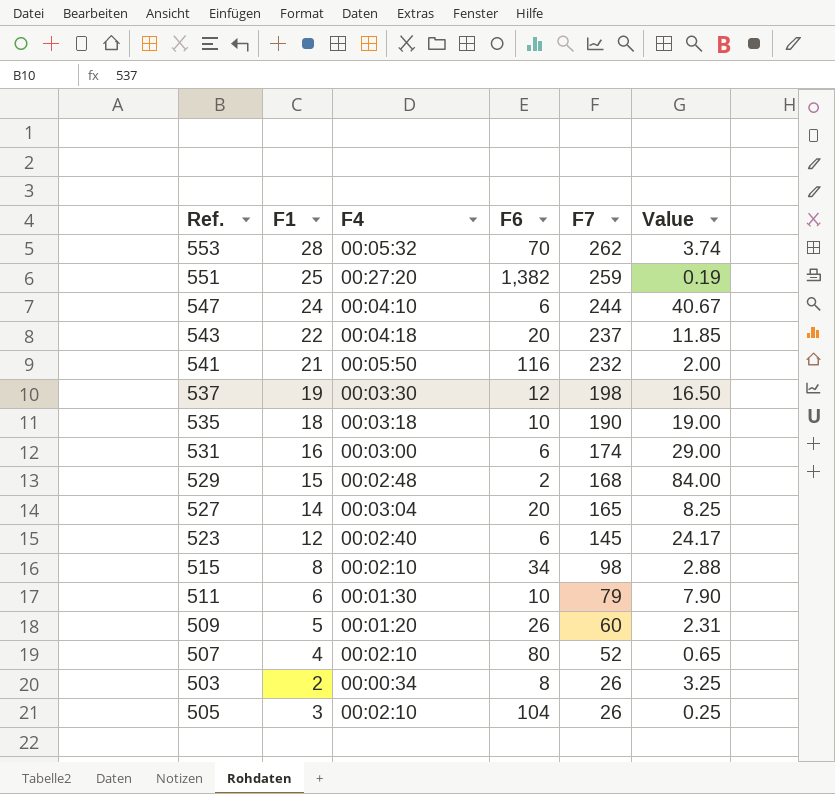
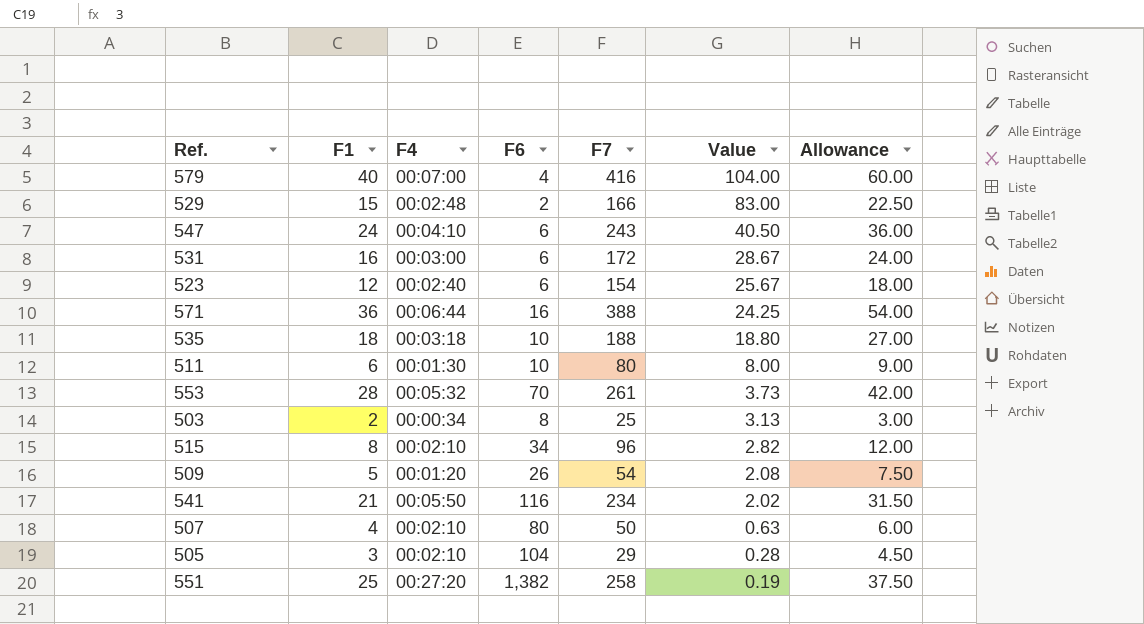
row order: F7 descending -> Value descending
column Allowance | formula: none -> [F1] * 1.5
row 543: 22 | 00:04:18 | 20 | 237 | 11.85 -> none
row 537: 19 | 00:03:30 | 12 | 198 | 16.50 -> none
row 527: 14 | 00:03:04 | 20 | 165 | 8.25 -> none
row 579: none -> 40 | 00:07:00 | 4 | 416 | 104.00 | 60.00
529 | F7: 168 -> 166
529 | Value: 84.00 -> 83.00
547 | F7: 244 -> 243
547 | Value: 40.67 -> 40.50
531 | F7: 174 -> 172
531 | Value: 29.00 -> 28.67
523 | F7: 145 -> 154
523 | Value: 24.17 -> 25.67
row 571: none -> 36 | 00:06:44 | 16 | 388 | 24.25 | 54.00
535 | F7: 190 -> 188
535 | Value: 19.00 -> 18.80
511 | F7: 79 -> 80
511 | Value: 7.90 -> 8.00
553 | F7: 262 -> 261
553 | Value: 3.74 -> 3.73
503 | F7: 26 -> 25
503 | Value: 3.25 -> 3.13
515 | F7: 98 -> 96
515 | Value: 2.88 -> 2.82
509 | F7: 60 -> 54
509 | Value: 2.31 -> 2.08
541 | F7: 232 -> 234
541 | Value: 2.00 -> 2.02
507 | F7: 52 -> 50
507 | Value: 0.65 -> 0.63
505 | F7: 26 -> 29
505 | Value: 0.25 -> 0.28
551 | F7: 259 -> 258

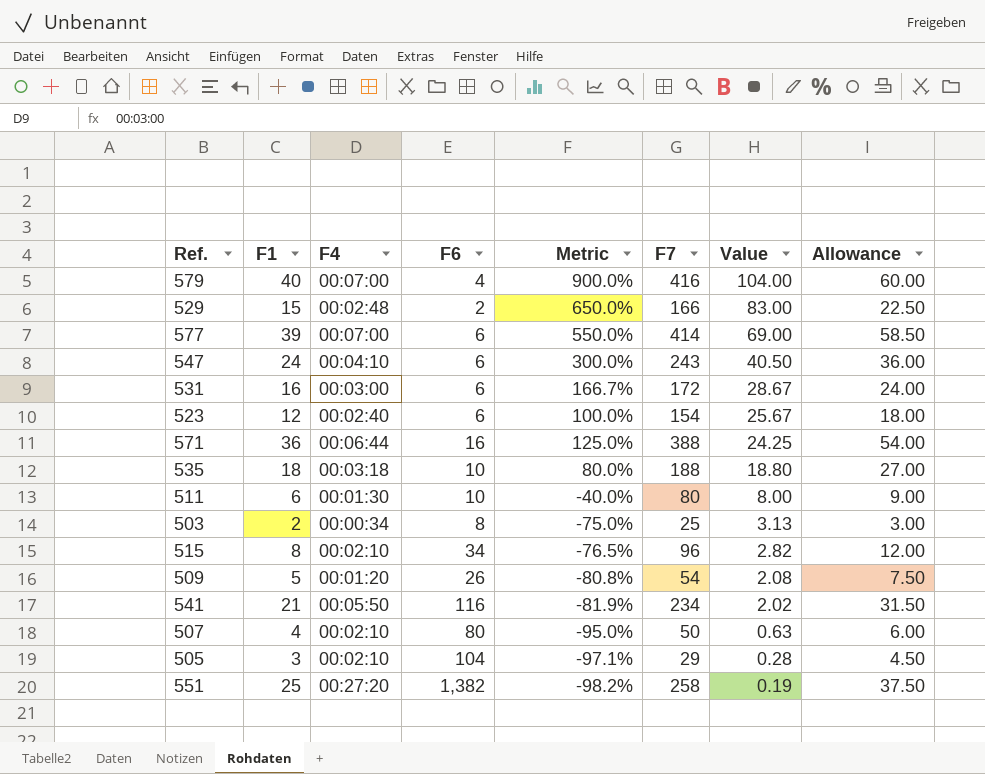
column Metric | formula: none -> ([F1] - [F6]) / [F6]
row 553: 28 | 00:05:32 | 70 | 261 | 3.73 | 42.00 -> none
row 577: none -> 39 | 00:07:00 | 6 | 550.0% | 414 | 69.00 | 58.50

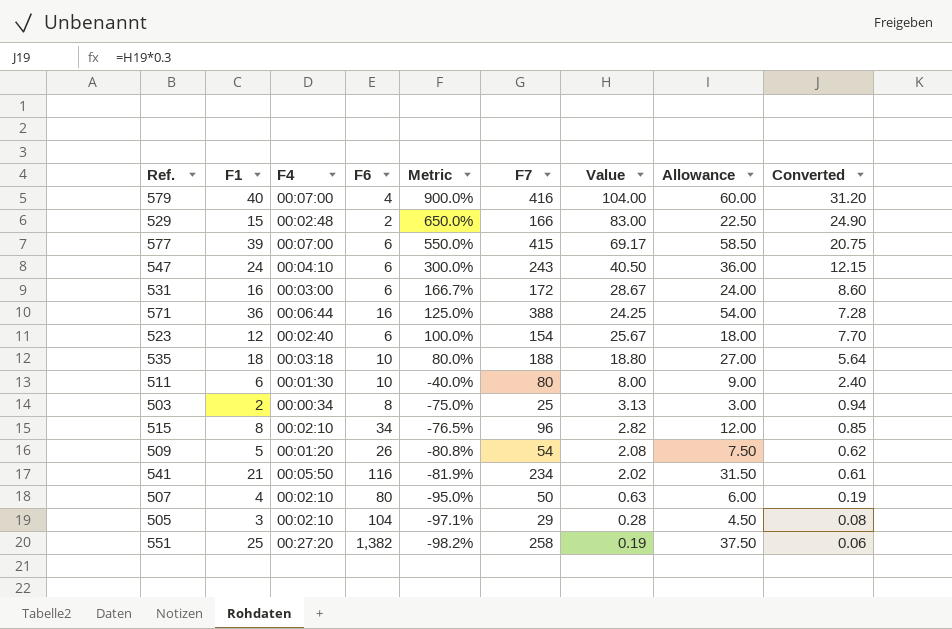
row order: Value descending -> Metric descending
column Converted | formula: none -> [Value] * 0.3
577 | F7: 414 -> 415
577 | Value: 69.00 -> 69.17

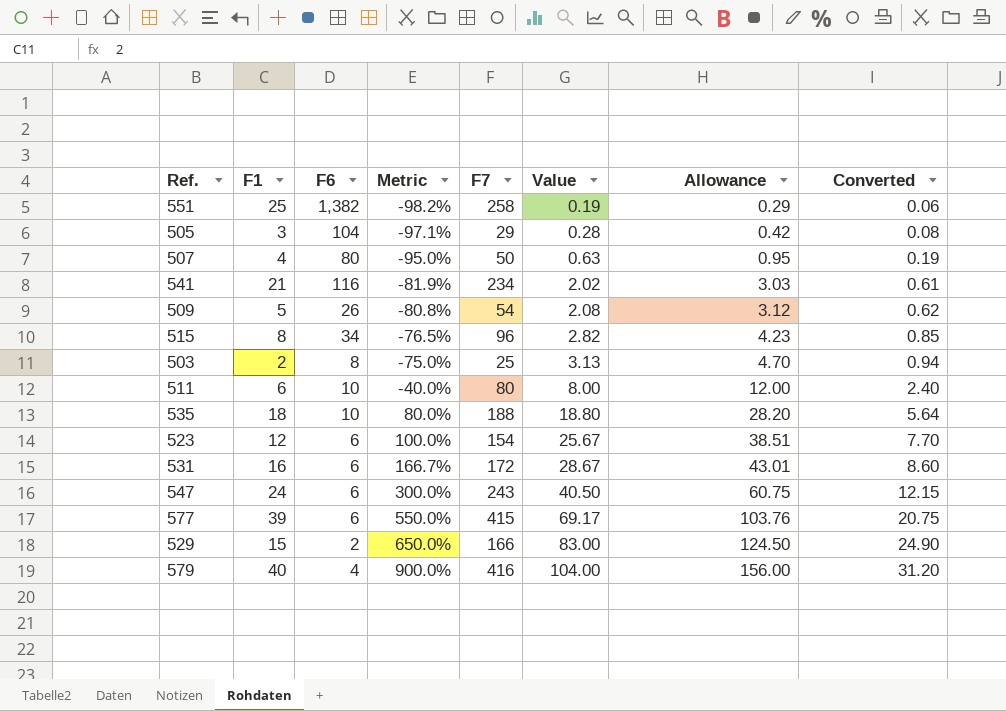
row order: Metric descending -> Metric ascending
column F4 | position: 3 -> none
column Allowance | formula: [F1] * 1.5 -> [Value] * 1.5
row 571: 36 | 00:06:44 | 16 | 125.0% | 388 | 24.25 | 54.00 | 7.28 -> none

